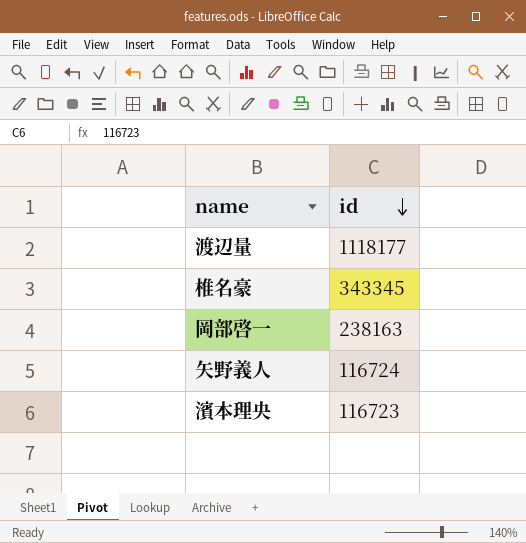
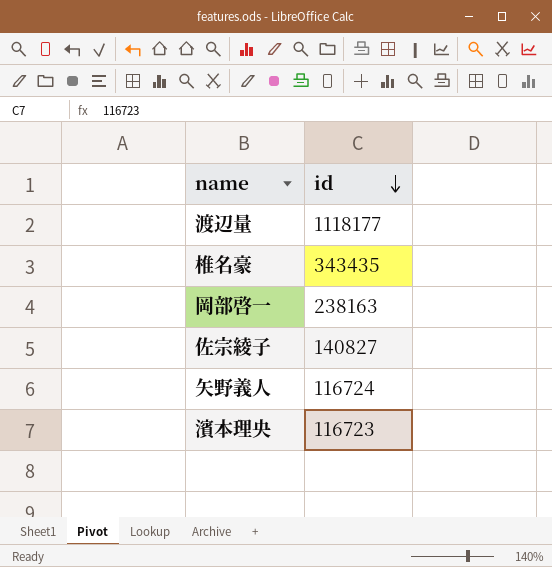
椎名豪 | id: 343345 -> 343435
row 佐宗綾子: none -> 140827

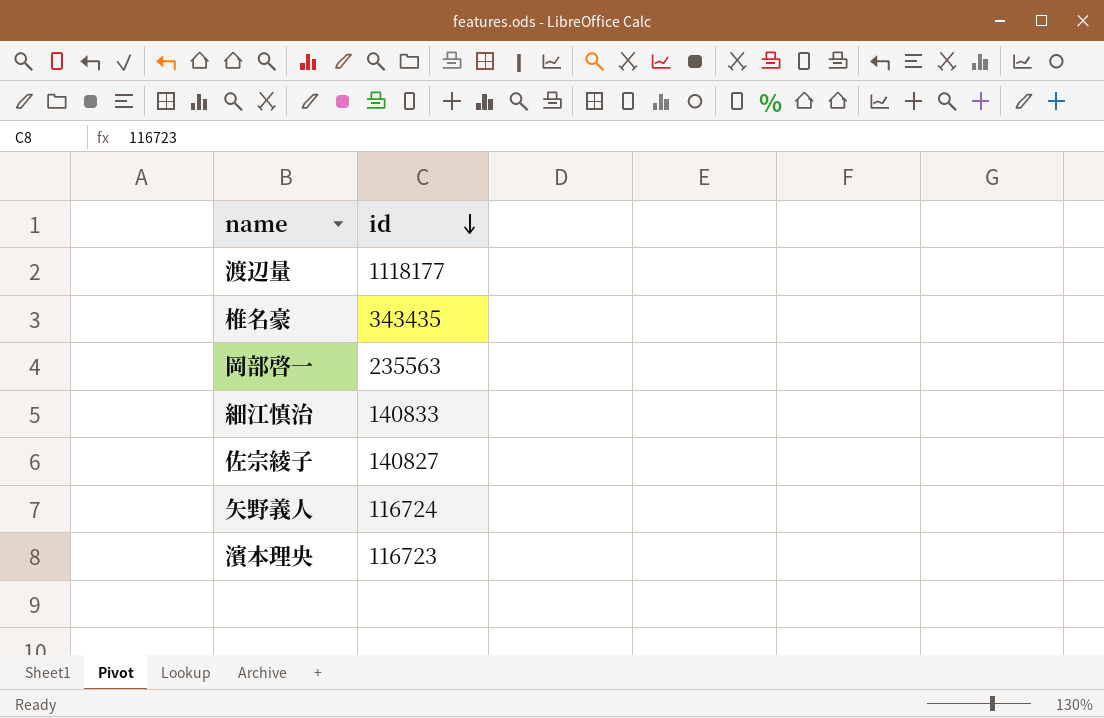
岡部啓一 | id: 238163 -> 235563
row 細江慎治: none -> 140833

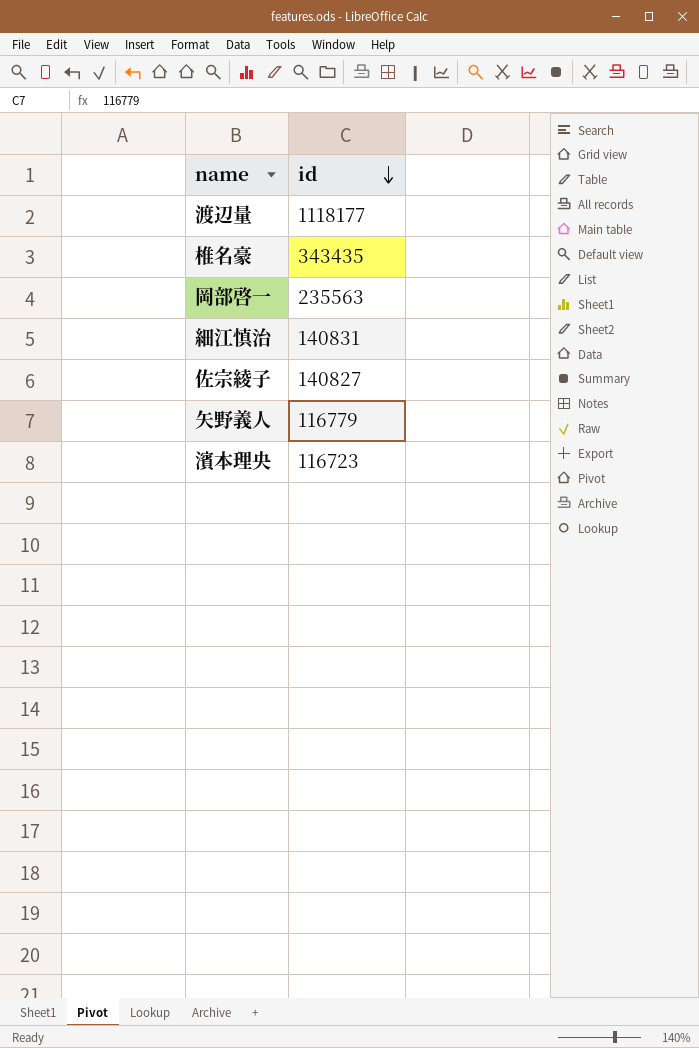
細江慎治 | id: 140833 -> 140831
矢野義人 | id: 116724 -> 116779

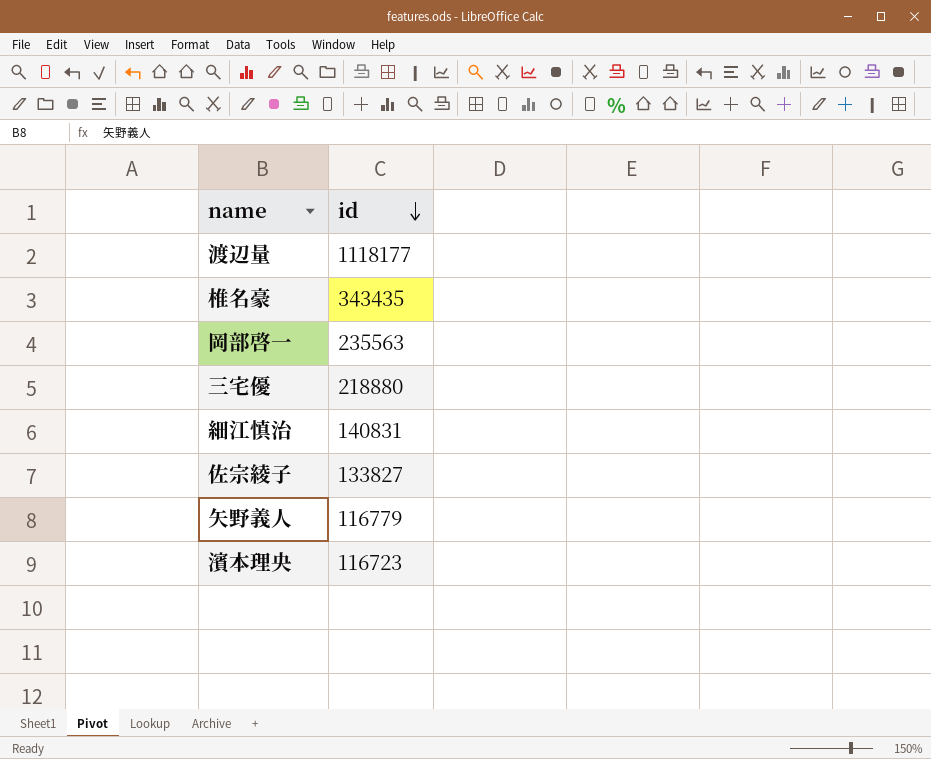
row 三宅優: none -> 218880
佐宗綾子 | id: 140827 -> 133827

